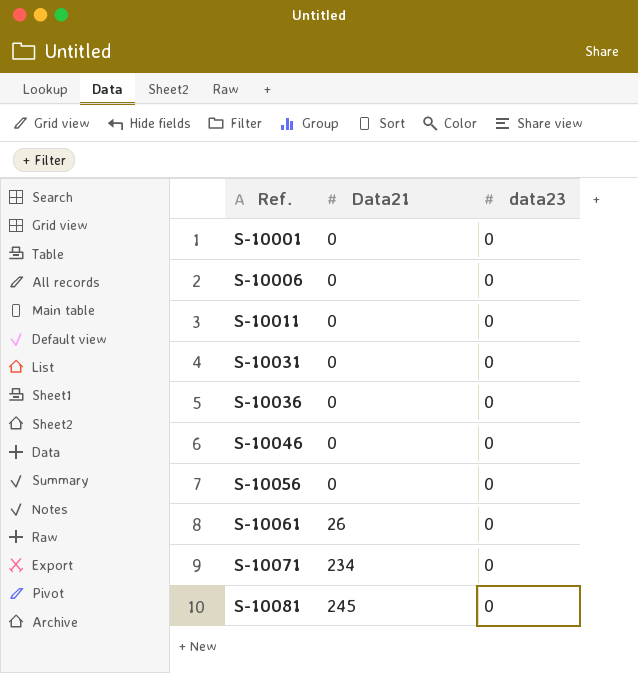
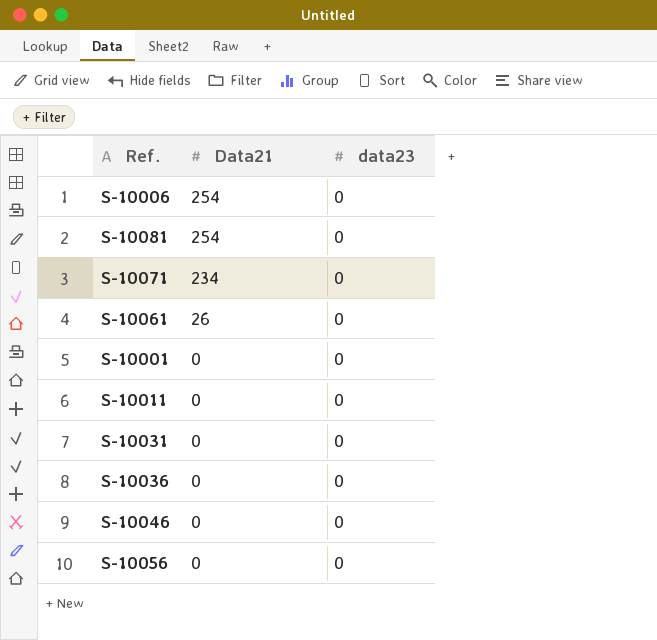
row order: Ref. ascending -> Data21 descending
S-10006 | Data21: 0 -> 254
S-10081 | Data21: 245 -> 254

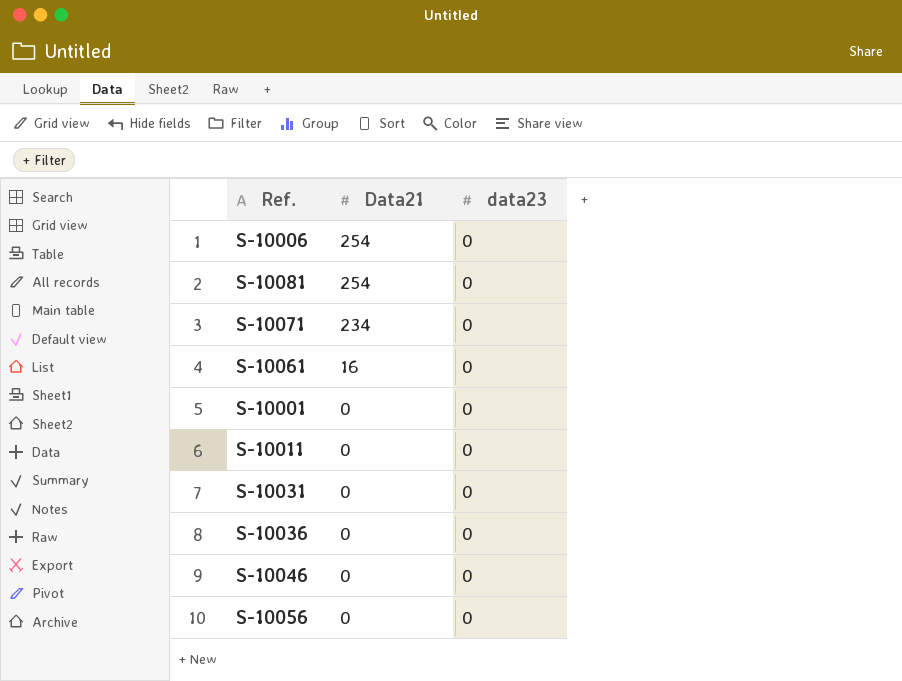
S-10061 | Data21: 26 -> 16

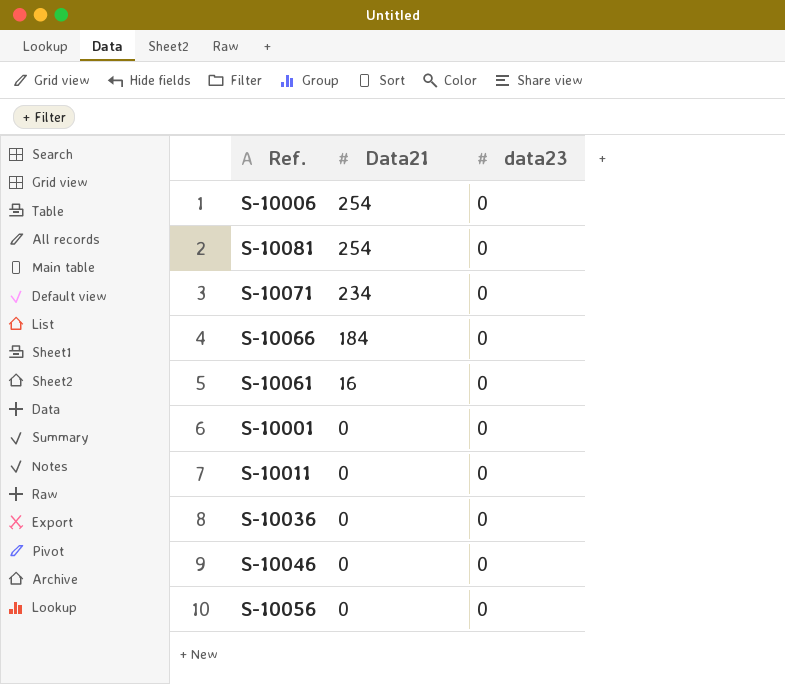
row S-10031: 0 | 0 -> none
row S-10066: none -> 184 | 0

